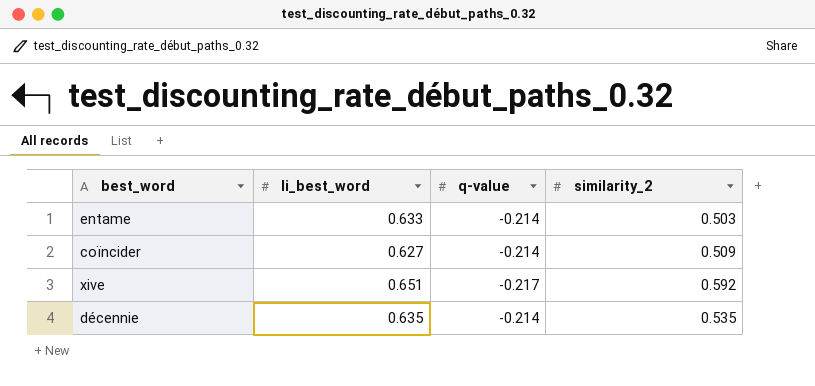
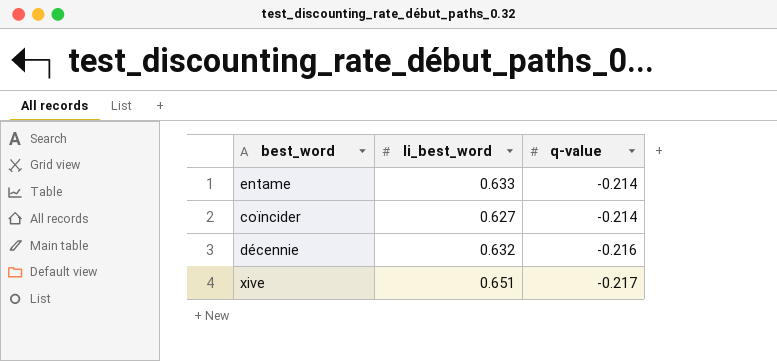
row order: none -> q-value descending
column similarity_2 | position: 4 -> none
décennie | li_best_word: 0.635 -> 0.632
décennie | q-value: -0.214 -> -0.216

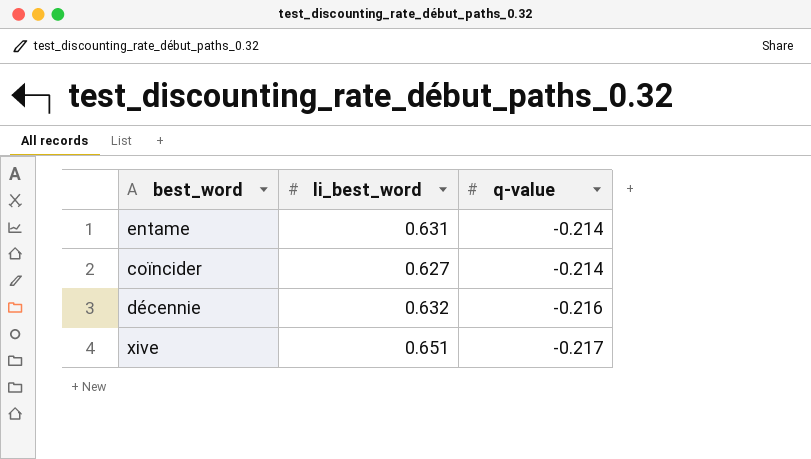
entame | li_best_word: 0.633 -> 0.631

